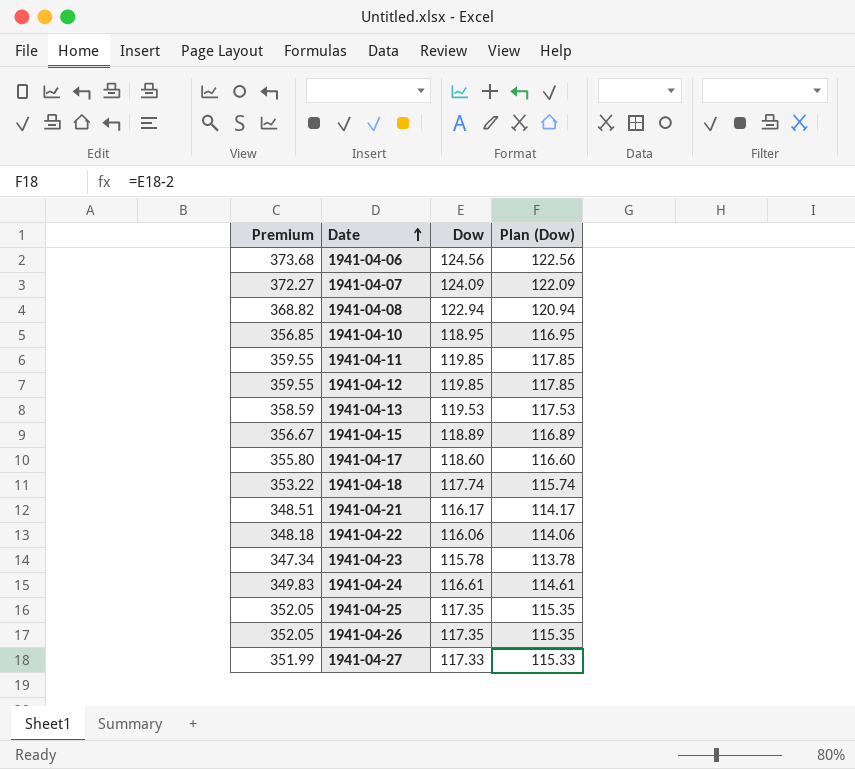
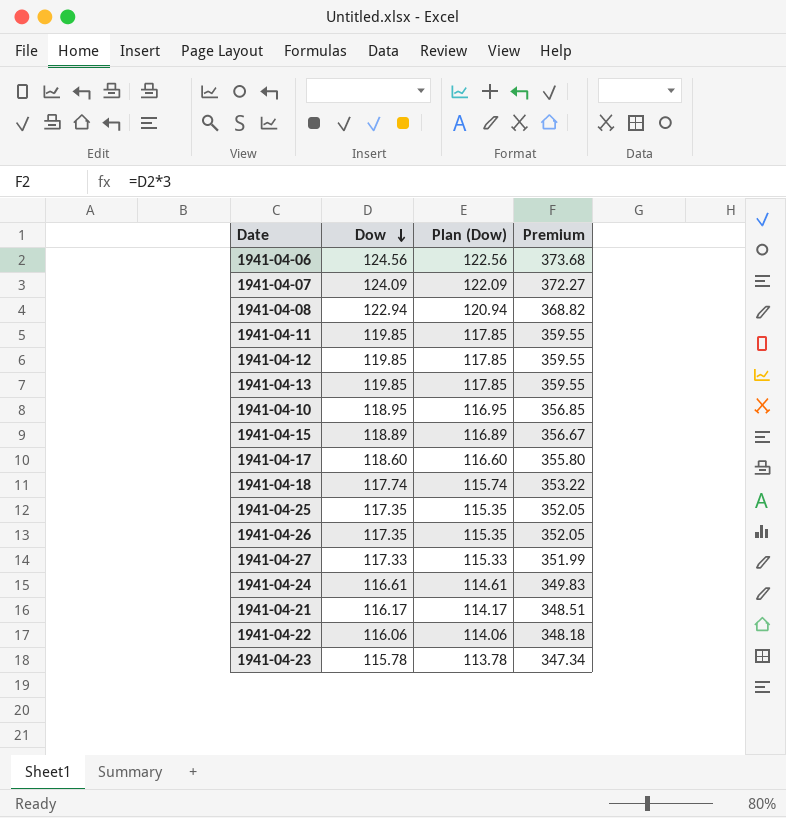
row order: Date ascending -> Dow descending
column Premium | position: 1 -> 4
1941-04-13 | Dow: 119.53 -> 119.85
1941-04-13 | Plan (Dow): 117.53 -> 117.85
1941-04-13 | Premium: 358.59 -> 359.55

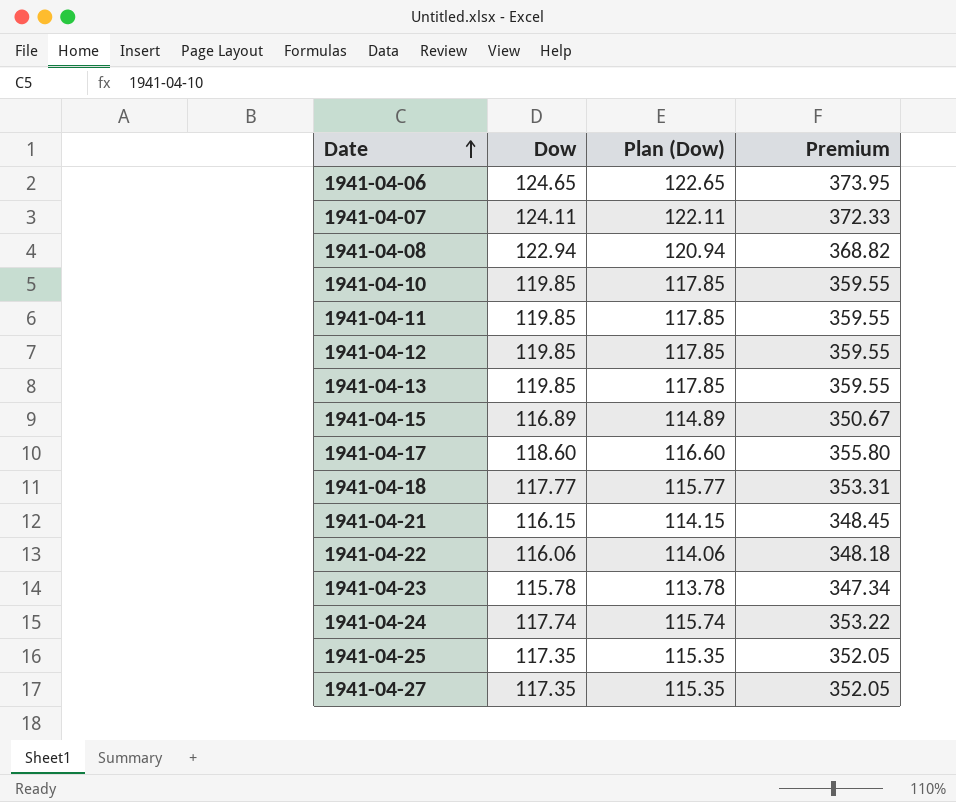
row order: Dow descending -> Date ascending
row 1941-04-26: 117.35 | 115.35 | 352.05 -> none
1941-04-06 | Dow: 124.56 -> 124.65
1941-04-06 | Plan (Dow): 122.56 -> 122.65
1941-04-06 | Premium: 373.68 -> 373.95
1941-04-07 | Dow: 124.09 -> 124.11
1941-04-07 | Plan (Dow): 122.09 -> 122.11
1941-04-07 | Premium: 372.27 -> 372.33
1941-04-10 | Dow: 118.95 -> 119.85
1941-04-10 | Plan (Dow): 116.95 -> 117.85
1941-04-10 | Premium: 356.85 -> 359.55
1941-04-15 | Dow: 118.89 -> 116.89
1941-04-15 | Plan (Dow): 116.89 -> 114.89
1941-04-15 | Premium: 356.67 -> 350.67
1941-04-18 | Dow: 117.74 -> 117.77
1941-04-18 | Plan (Dow): 115.74 -> 115.77
1941-04-18 | Premium: 353.22 -> 353.31
1941-04-21 | Dow: 116.17 -> 116.15
1941-04-21 | Plan (Dow): 114.17 -> 114.15
1941-04-21 | Premium: 348.51 -> 348.45
1941-04-24 | Dow: 116.61 -> 117.74
1941-04-24 | Plan (Dow): 114.61 -> 115.74
1941-04-24 | Premium: 349.83 -> 353.22
1941-04-27 | Dow: 117.33 -> 117.35
1941-04-27 | Plan (Dow): 115.33 -> 115.35
1941-04-27 | Premium: 351.99 -> 352.05

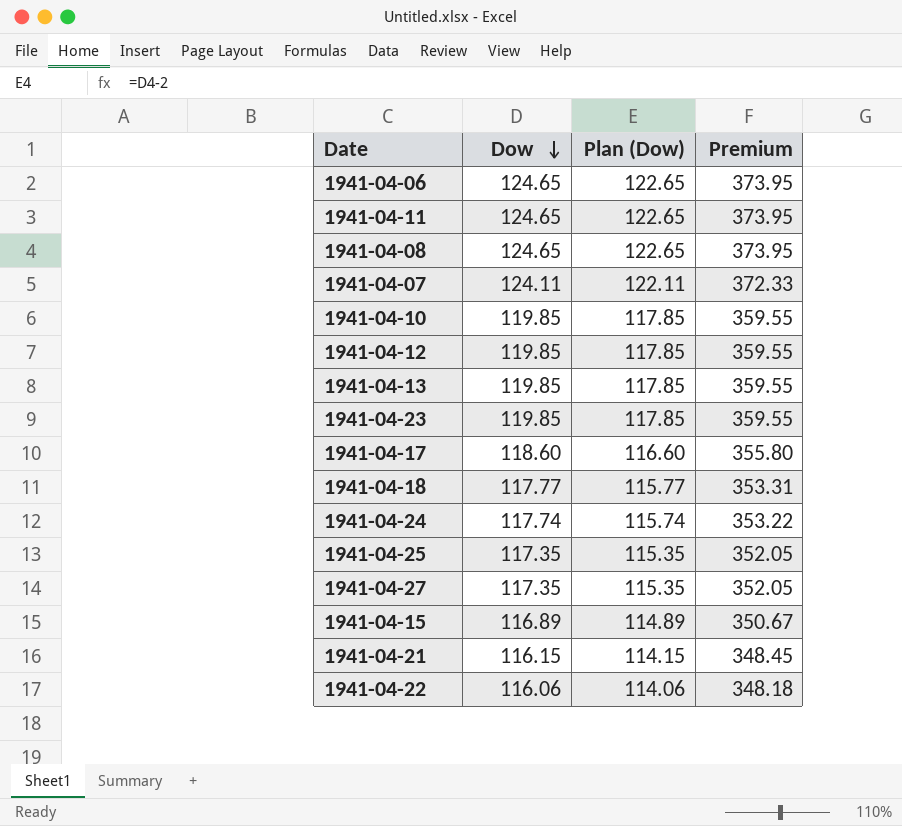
row order: Date ascending -> Dow descending
1941-04-11 | Dow: 119.85 -> 124.65
1941-04-11 | Plan (Dow): 117.85 -> 122.65
1941-04-11 | Premium: 359.55 -> 373.95
1941-04-08 | Dow: 122.94 -> 124.65
1941-04-08 | Plan (Dow): 120.94 -> 122.65
1941-04-08 | Premium: 368.82 -> 373.95
1941-04-23 | Dow: 115.78 -> 119.85
1941-04-23 | Plan (Dow): 113.78 -> 117.85
1941-04-23 | Premium: 347.34 -> 359.55

